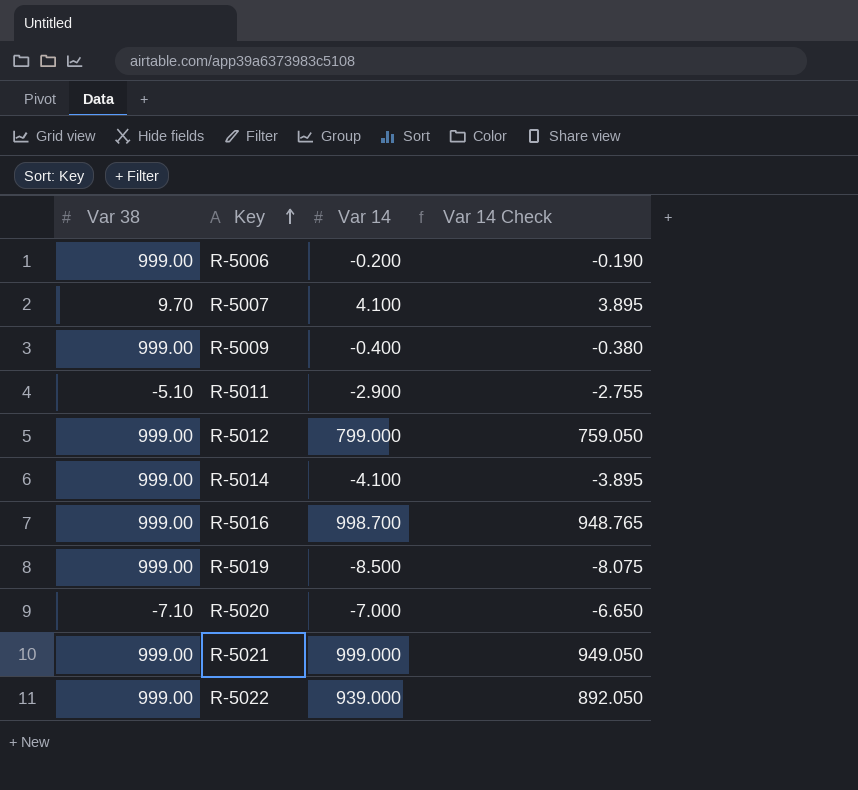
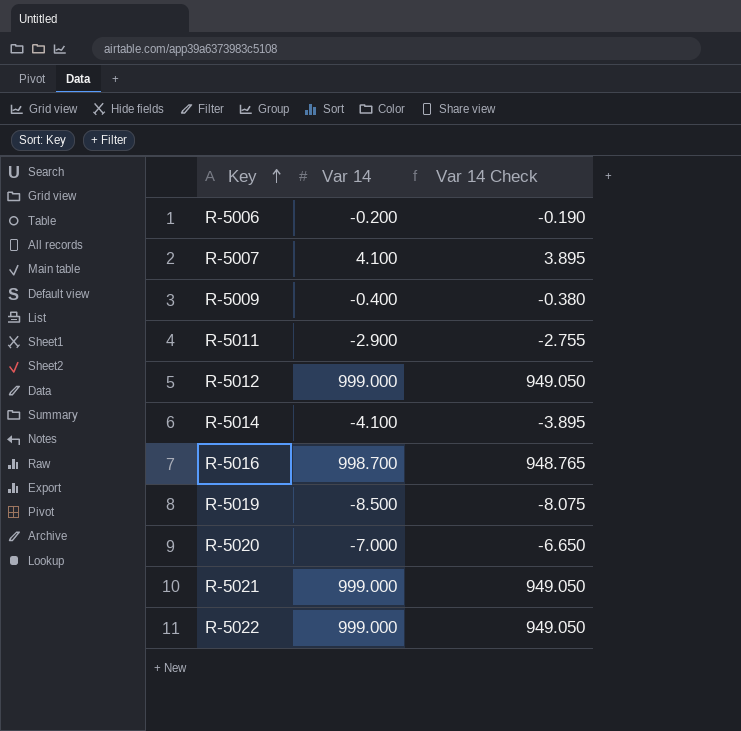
column Var 38 | position: 1 -> none
R-5012 | Var 14: 799.000 -> 999.000
R-5012 | Var 14 Check: 759.050 -> 949.050
R-5022 | Var 14: 939.000 -> 999.000
R-5022 | Var 14 Check: 892.050 -> 949.050

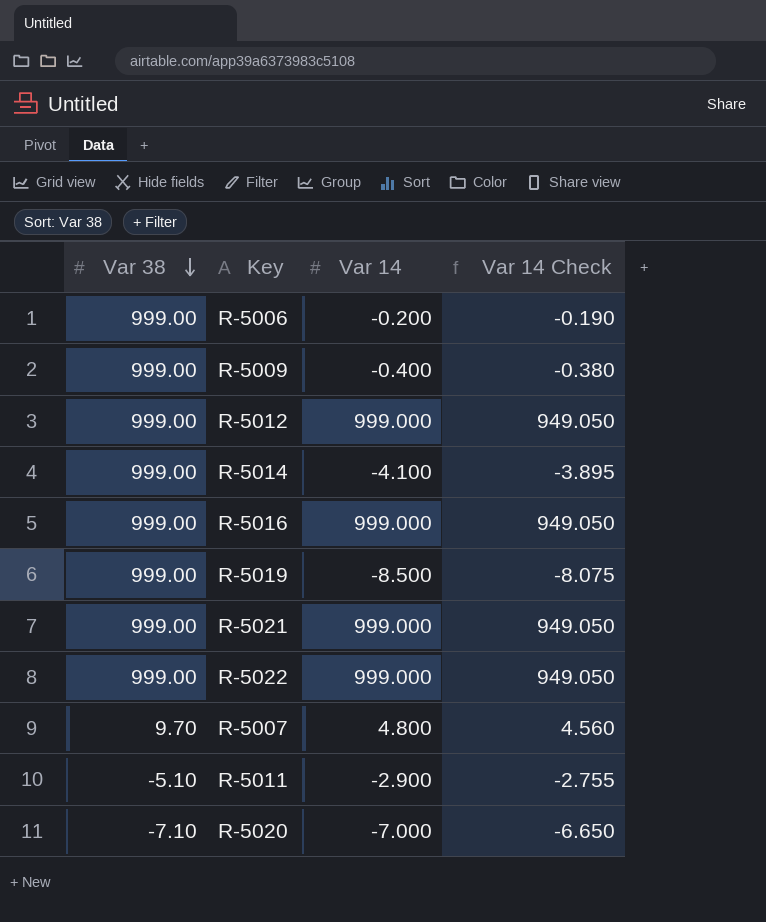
row order: Key ascending -> Var 38 descending
column Var 38 | position: none -> 1
R-5016 | Var 14: 998.700 -> 999.000
R-5016 | Var 14 Check: 948.765 -> 949.050
R-5007 | Var 14: 4.100 -> 4.800
R-5007 | Var 14 Check: 3.895 -> 4.560

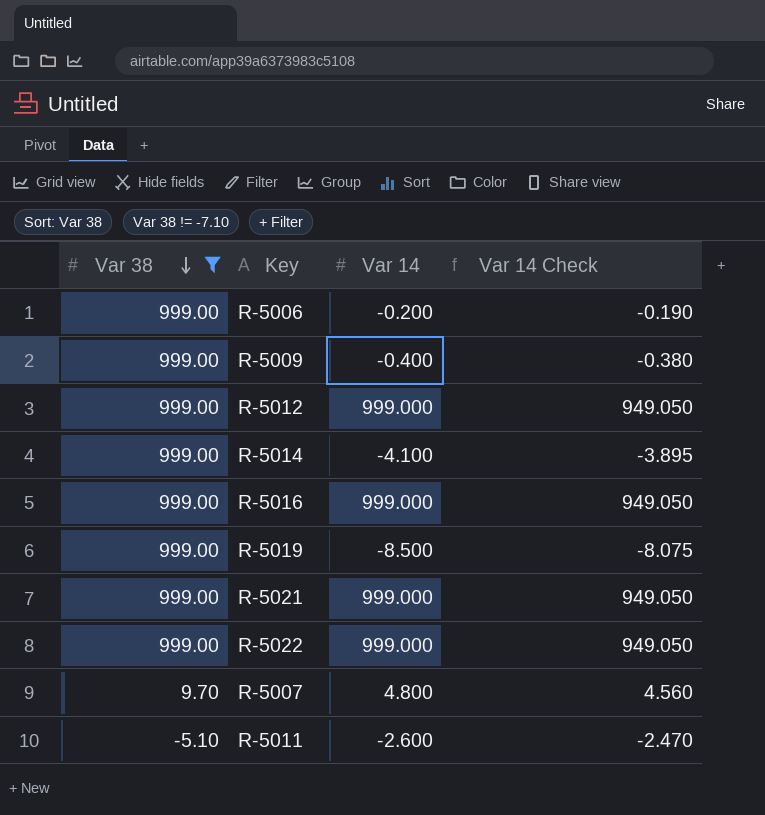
filter: none -> Var 38 != -7.10
R-5011 | Var 14: -2.900 -> -2.600
R-5011 | Var 14 Check: -2.755 -> -2.470

